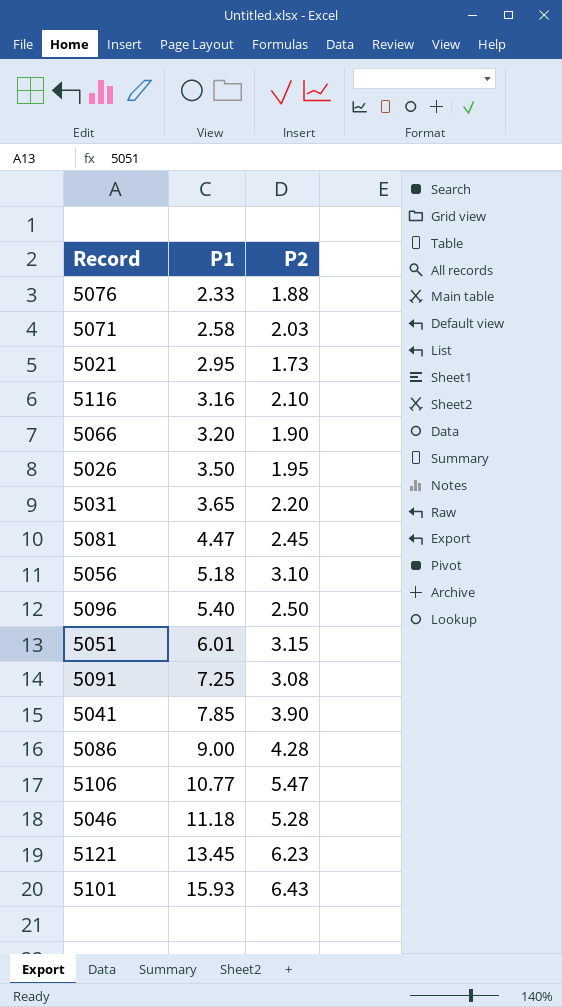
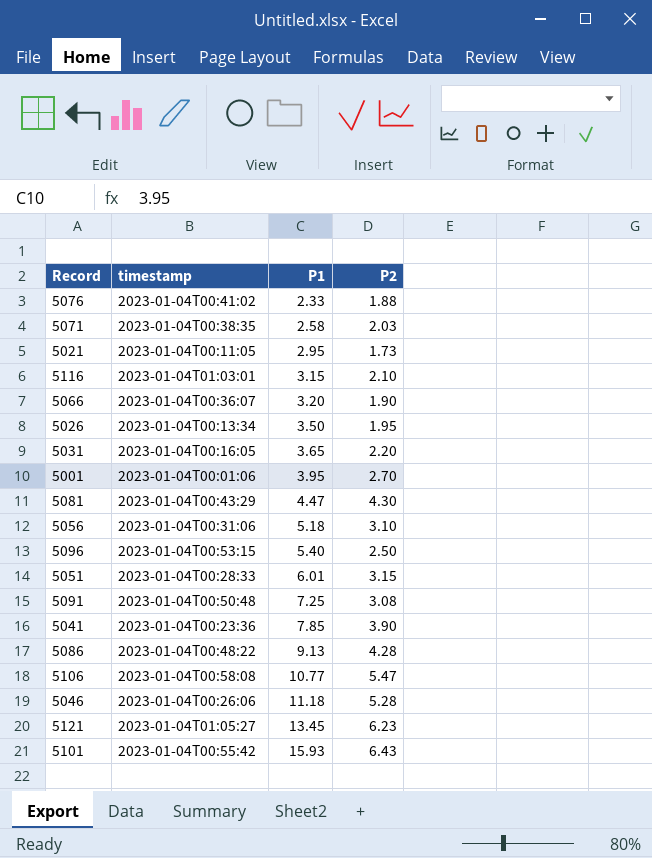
column timestamp | position: none -> 2
5116 | P1: 3.16 -> 3.15
row 5001: none -> 2023-01-04T00:01:06 | 3.95 | 2.70
5081 | P2: 2.45 -> 4.30
5086 | P1: 9.00 -> 9.13

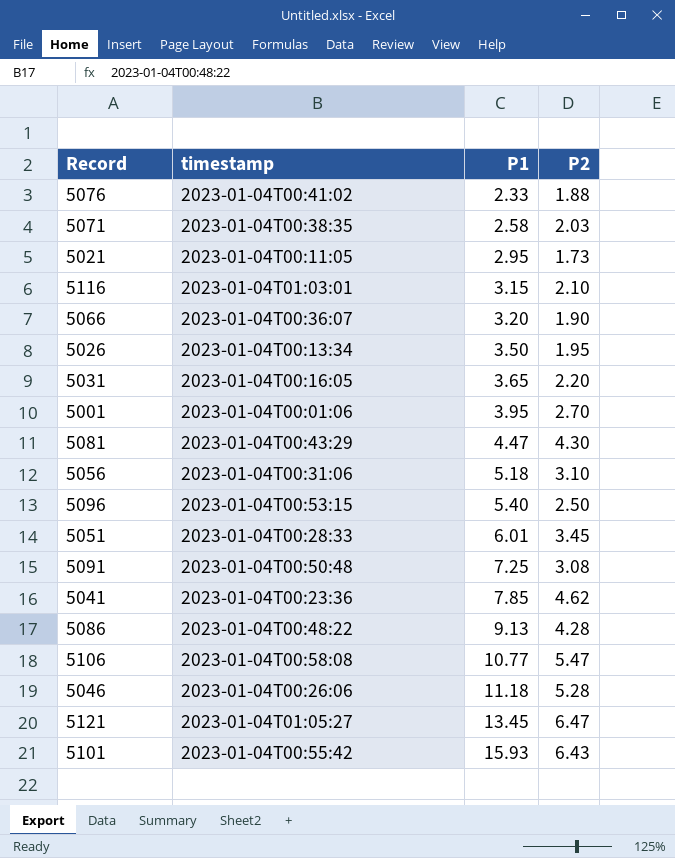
5051 | P2: 3.15 -> 3.45
5041 | P2: 3.90 -> 4.62
5121 | P2: 6.23 -> 6.47

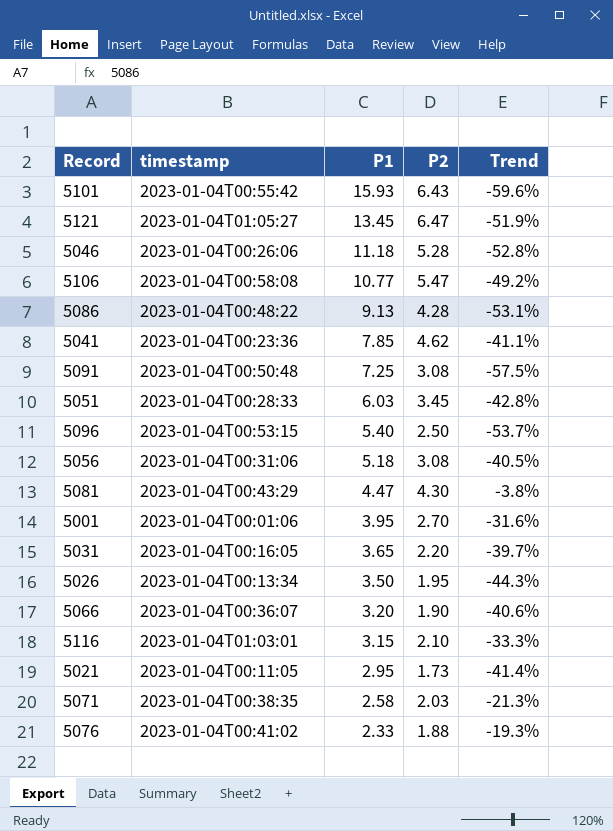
row order: P1 ascending -> P1 descending
column Trend | formula: none -> ([P2] - [P1]) / [P1]
5051 | P1: 6.01 -> 6.03
5056 | P2: 3.10 -> 3.08

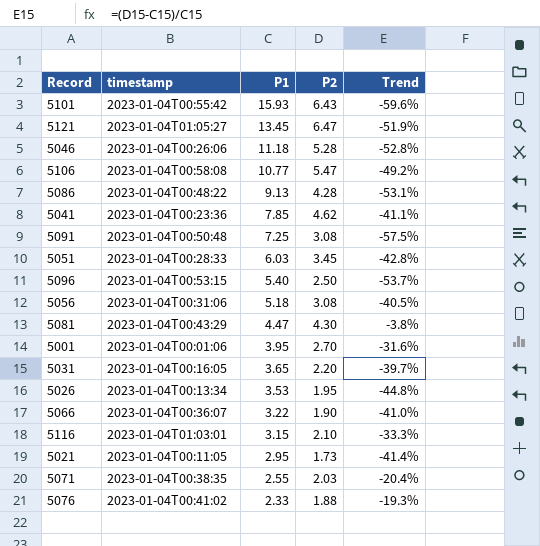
5026 | P1: 3.50 -> 3.53
5026 | Trend: -44.3% -> -44.8%
5066 | P1: 3.20 -> 3.22
5066 | Trend: -40.6% -> -41.0%
5071 | P1: 2.58 -> 2.55
5071 | Trend: -21.3% -> -20.4%

